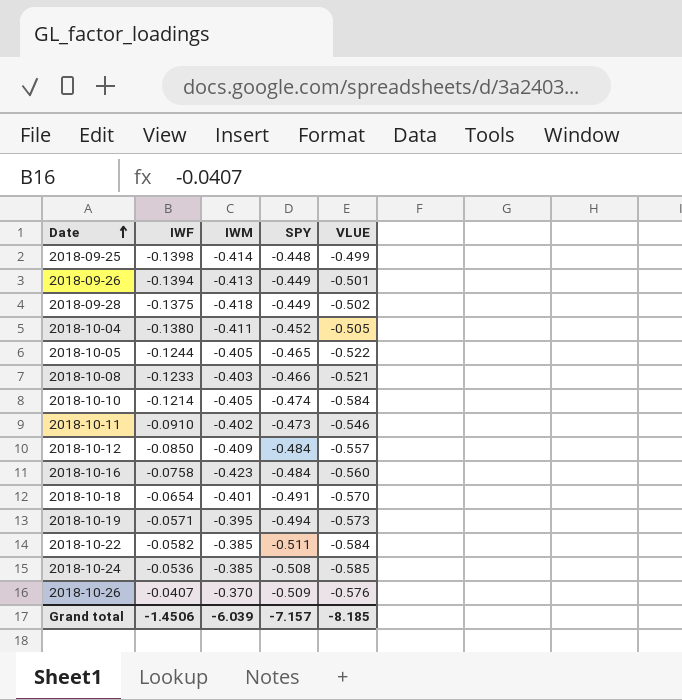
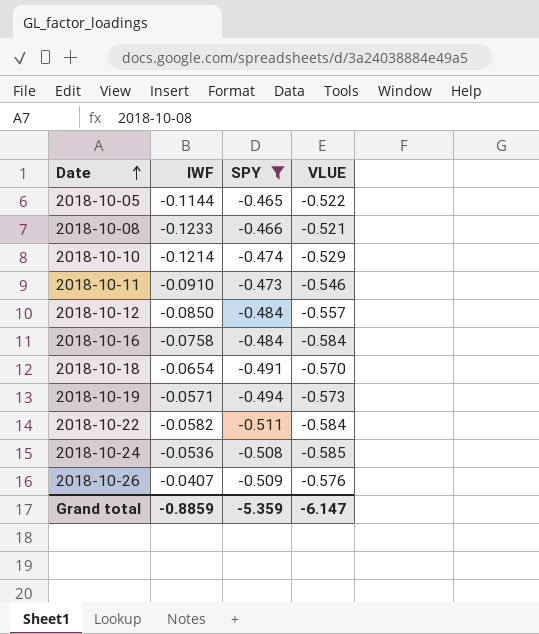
filter: none -> SPY <= -0.465
column IWM | position: 3 -> none
2018-10-05 | IWF: -0.1244 -> -0.1144
2018-10-10 | VLUE: -0.584 -> -0.529
2018-10-16 | VLUE: -0.560 -> -0.584
Grand total | IWF: -1.4506 -> -0.8859
Grand total | SPY: -7.157 -> -5.359
Grand total | VLUE: -8.185 -> -6.147

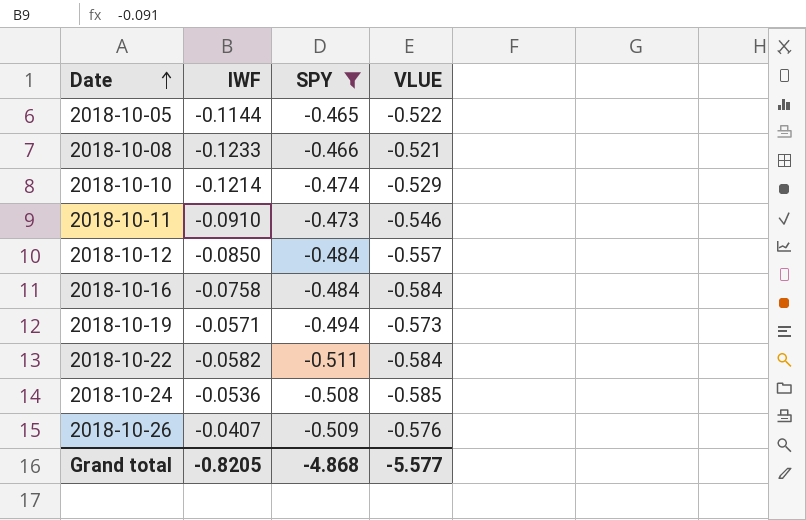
row 2018-10-18: -0.0654 | -0.491 | -0.570 -> none
Grand total | IWF: -0.8859 -> -0.8205
Grand total | SPY: -5.359 -> -4.868
Grand total | VLUE: -6.147 -> -5.577

